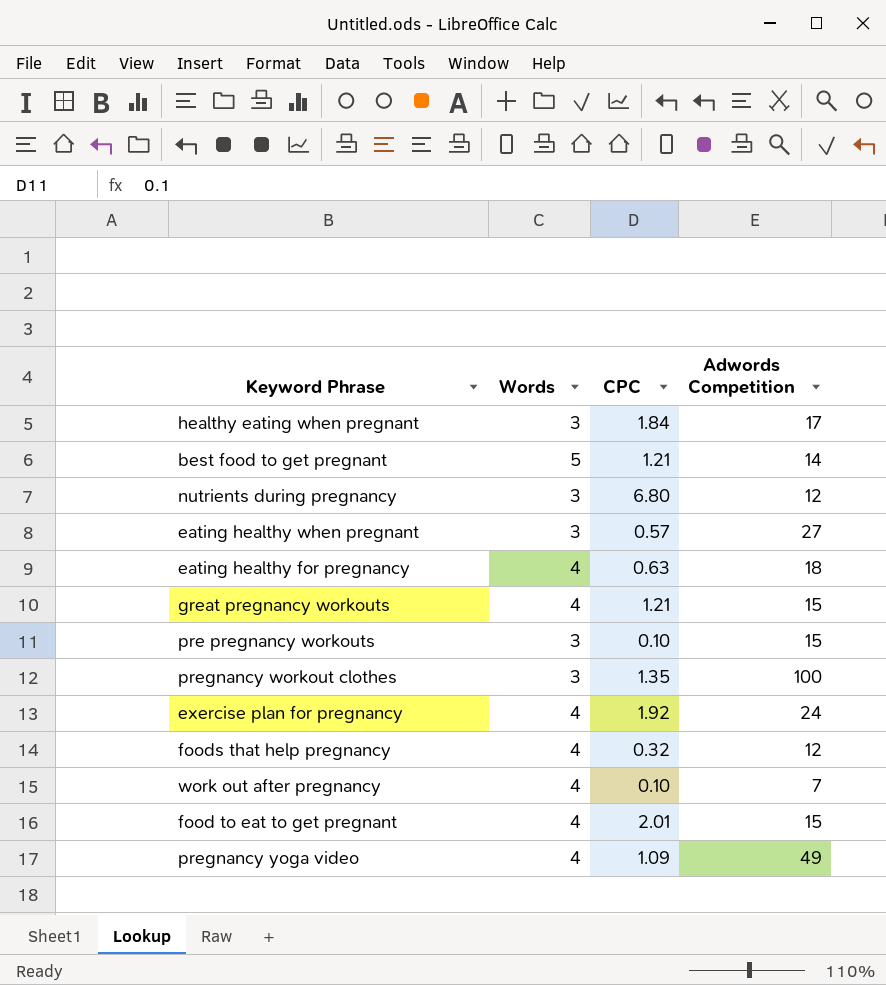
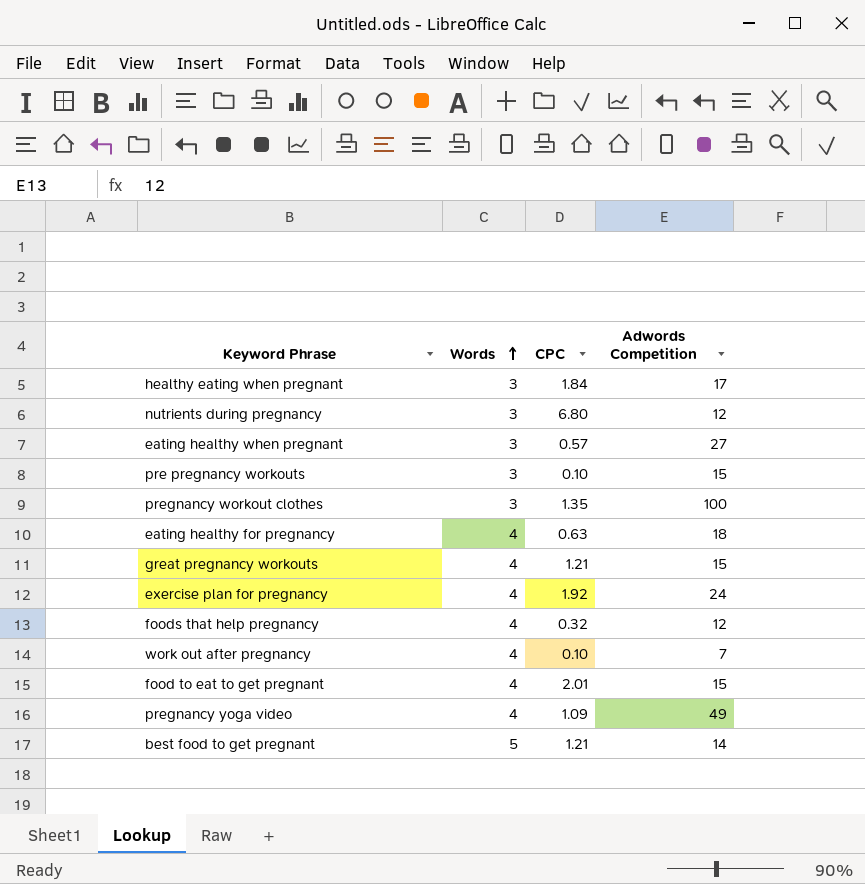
row order: none -> Words ascending

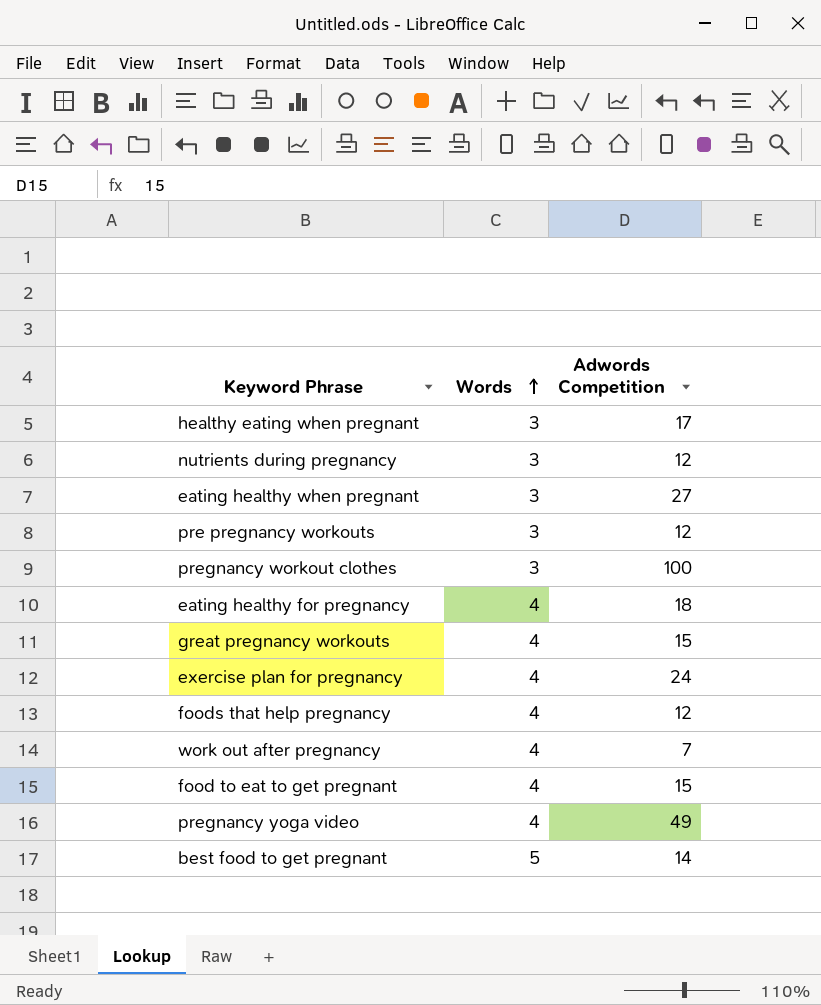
column CPC | position: 3 -> none
pre pregnancy workouts | Adwords Competition: 15 -> 12

